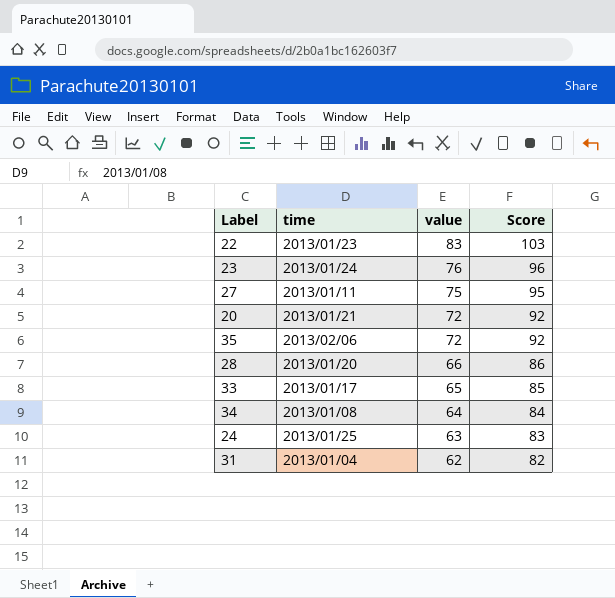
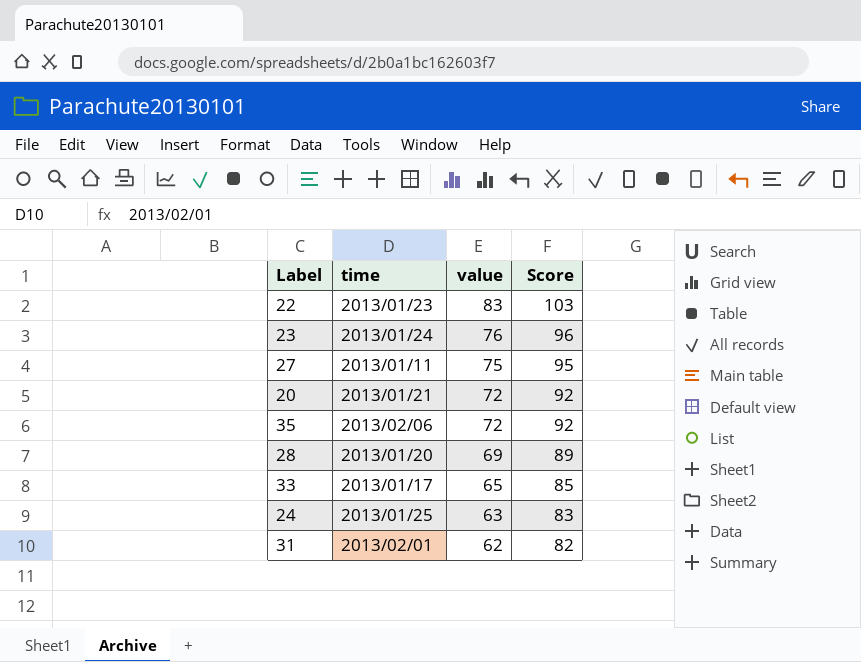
row 34: 2013/01/08 | 64 | 84 -> none
28 | value: 66 -> 69
28 | Score: 86 -> 89
31 | time: 2013/01/04 -> 2013/02/01

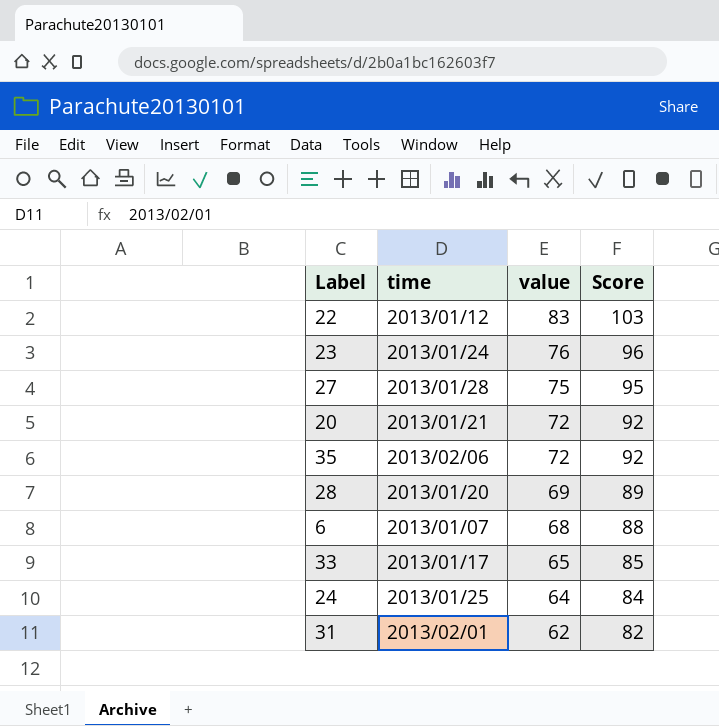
22 | time: 2013/01/23 -> 2013/01/12
27 | time: 2013/01/11 -> 2013/01/28
row 6: none -> 2013/01/07 | 68 | 88
24 | value: 63 -> 64
24 | Score: 83 -> 84

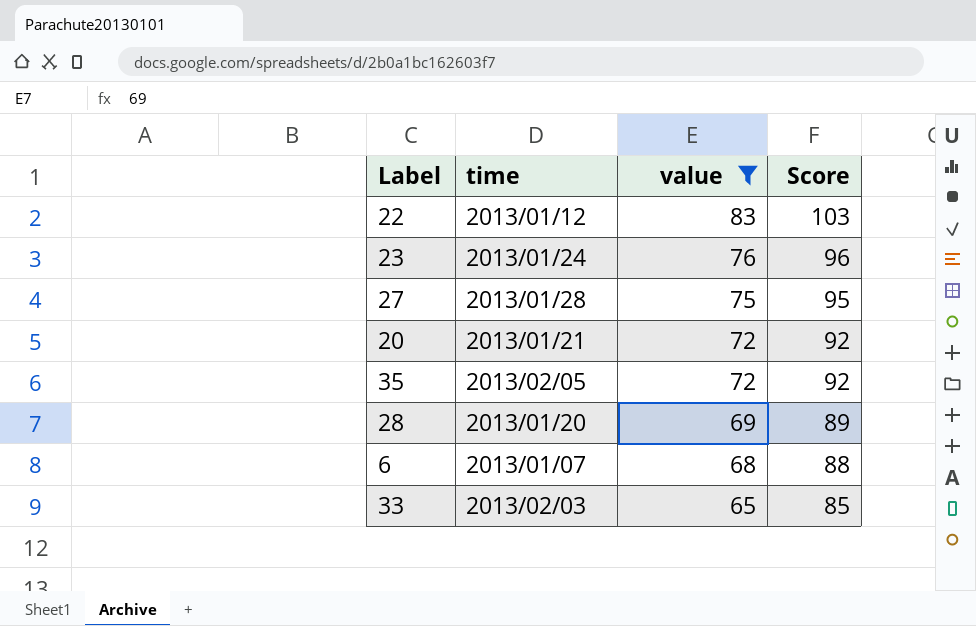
filter: none -> value >= 65
35 | time: 2013/02/06 -> 2013/02/05
33 | time: 2013/01/17 -> 2013/02/03

